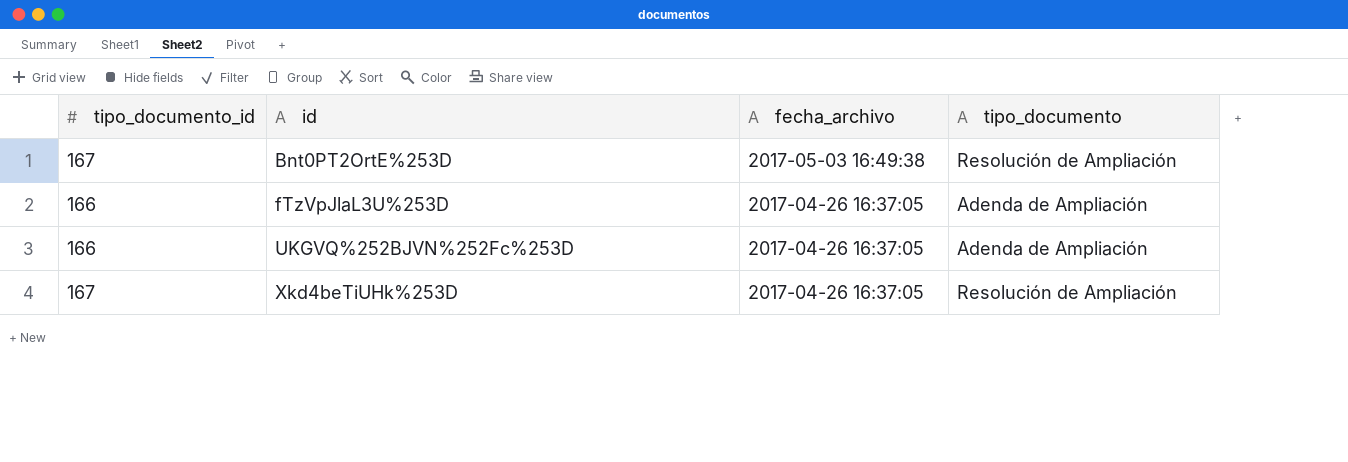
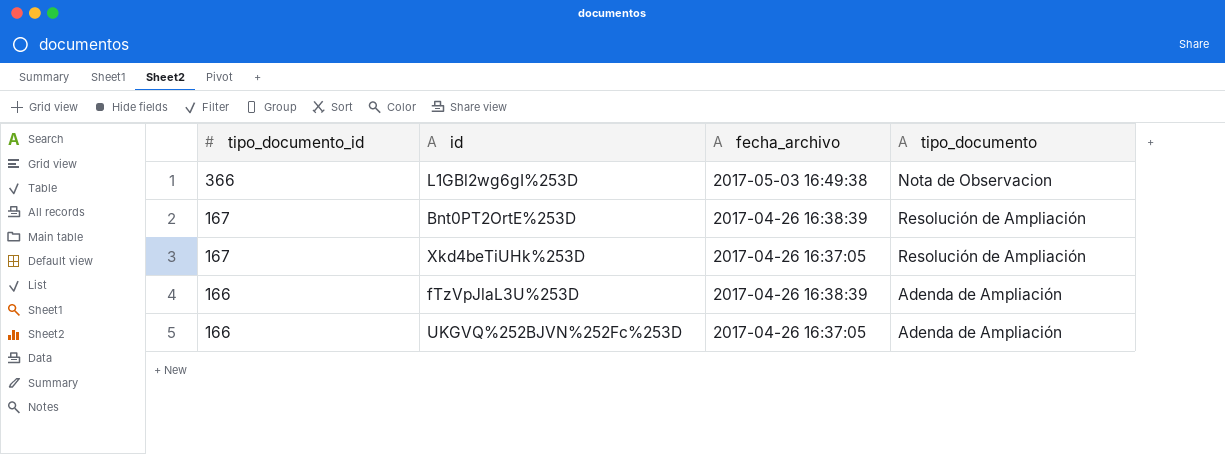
row order: id ascending -> tipo_documento_id descending
row L1GBl2wg6gI%253D: none -> 366 | 2017-05-03 16:49:38 | Nota de Observacion
Bnt0PT2OrtE%253D | fecha_archivo: 2017-05-03 16:49:38 -> 2017-04-26 16:38:39
fTzVpJlaL3U%253D | fecha_archivo: 2017-04-26 16:37:05 -> 2017-04-26 16:38:39

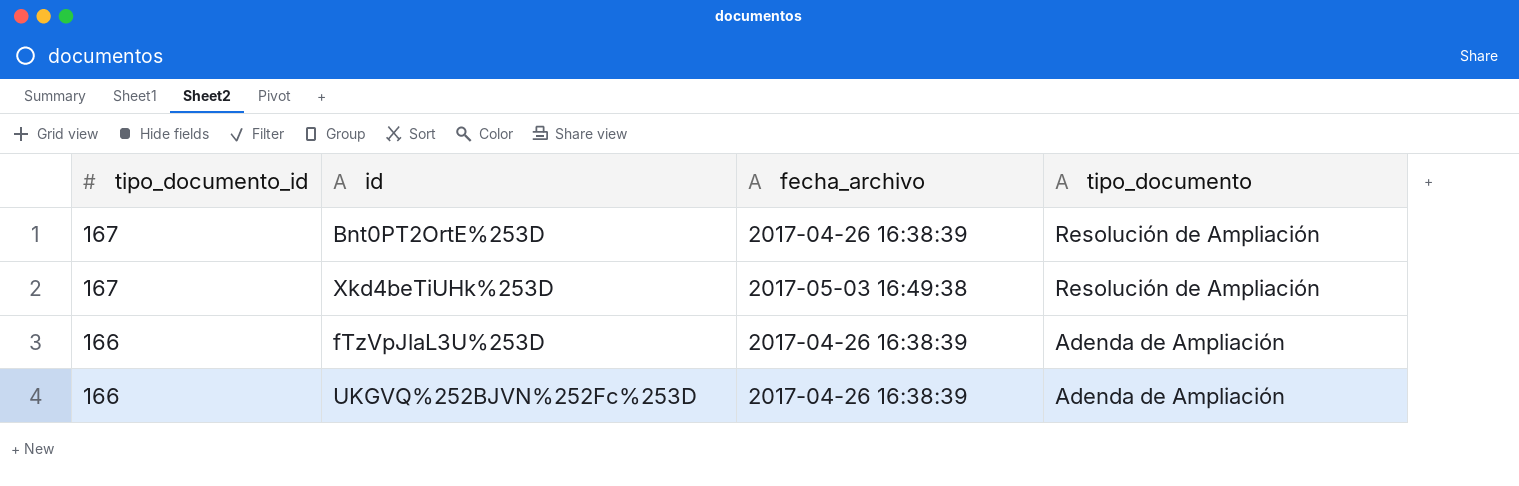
row L1GBl2wg6gI%253D: 366 | 2017-05-03 16:49:38 | Nota de Observacion -> none
Xkd4beTiUHk%253D | fecha_archivo: 2017-04-26 16:37:05 -> 2017-05-03 16:49:38
UKGVQ%252BJVN%252Fc%253D | fecha_archivo: 2017-04-26 16:37:05 -> 2017-04-26 16:38:39

